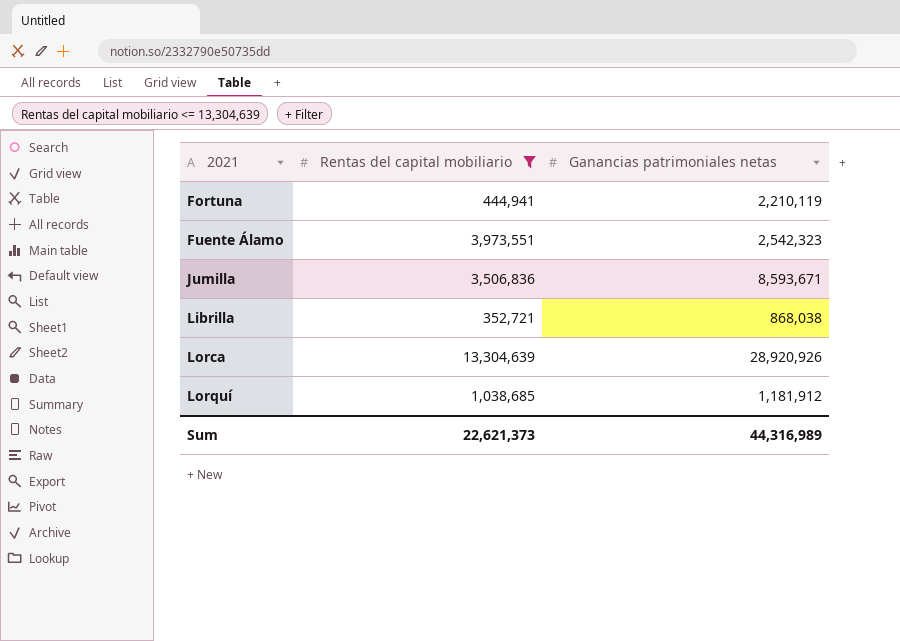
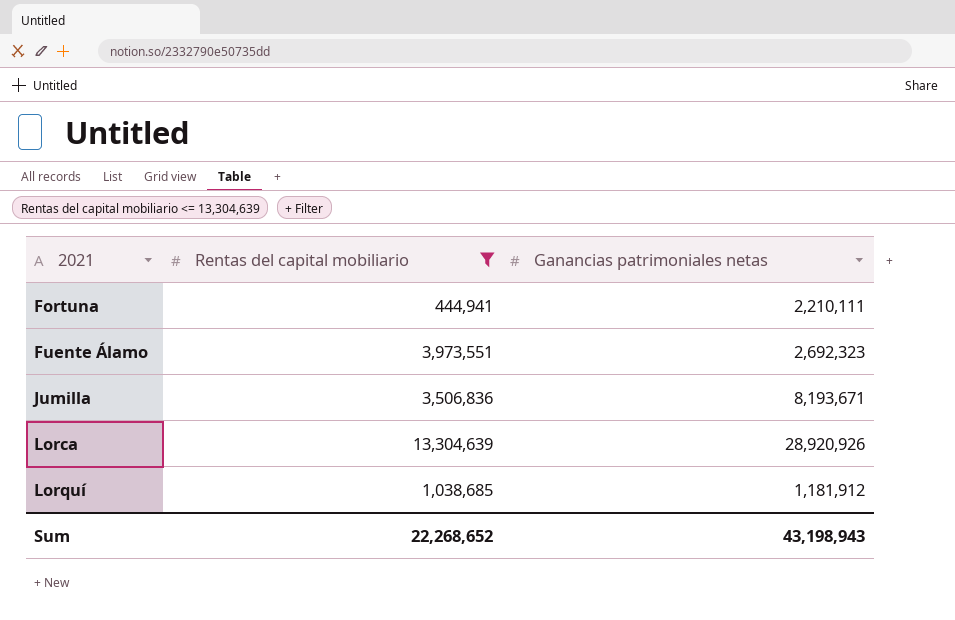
row Librilla: 352,721 | 868,038 -> none
Fortuna | Ganancias patrimoniales netas: 2,210,119 -> 2,210,111
Fuente Álamo | Ganancias patrimoniales netas: 2,542,323 -> 2,692,323
Jumilla | Ganancias patrimoniales netas: 8,593,671 -> 8,193,671
Sum | Rentas del capital mobiliario: 22,621,373 -> 22,268,652
Sum | Ganancias patrimoniales netas: 44,316,989 -> 43,198,943

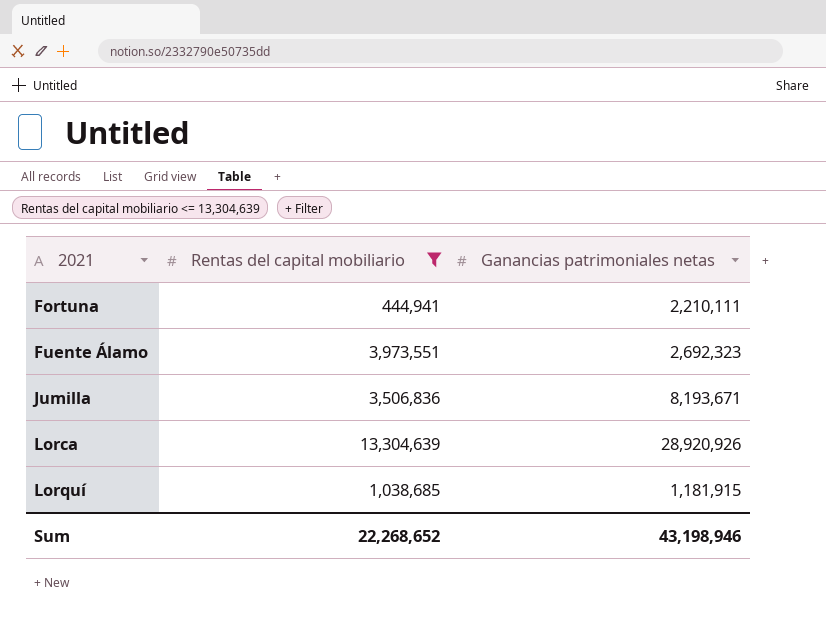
Lorquí | Ganancias patrimoniales netas: 1,181,912 -> 1,181,915
Sum | Ganancias patrimoniales netas: 43,198,943 -> 43,198,946

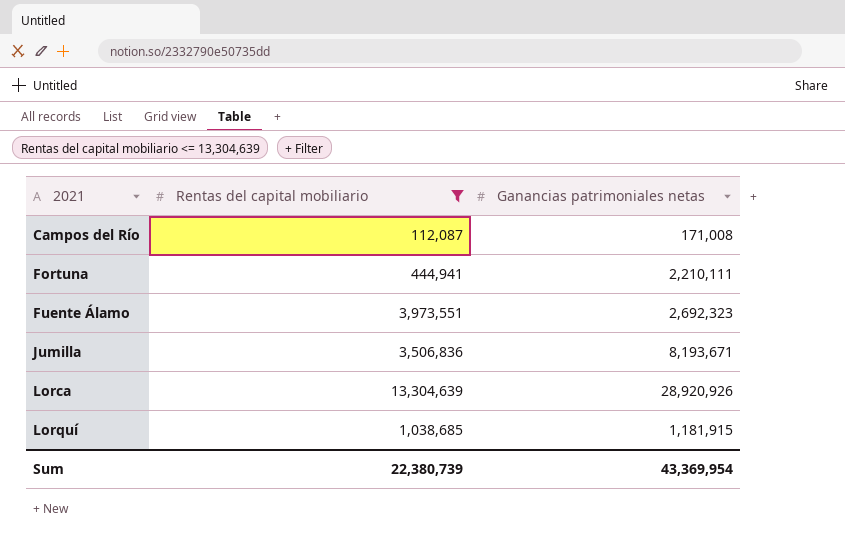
row Campos del Río: none -> 112,087 | 171,008
Sum | Rentas del capital mobiliario: 22,268,652 -> 22,380,739
Sum | Ganancias patrimoniales netas: 43,198,946 -> 43,369,954

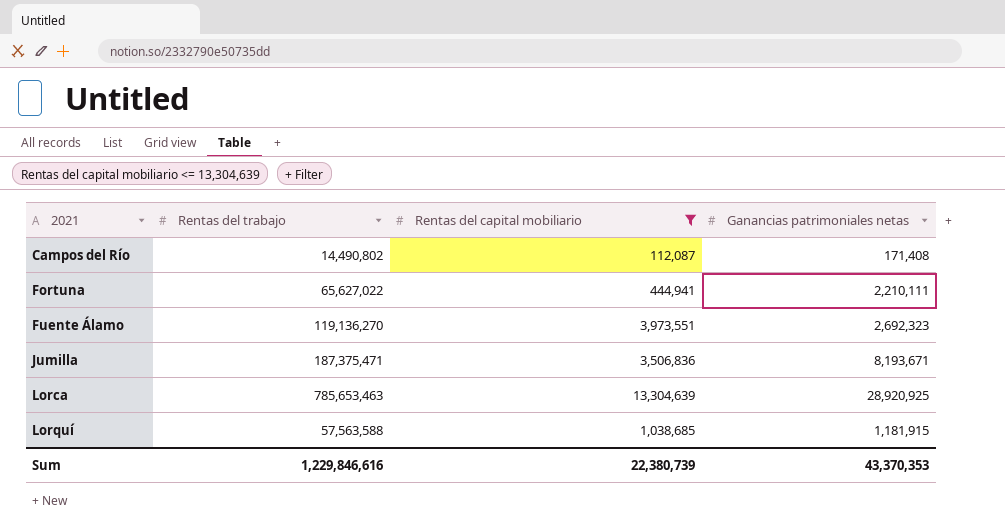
column Rentas del trabajo | position: none -> 2
Campos del Río | Ganancias patrimoniales netas: 171,008 -> 171,408
Lorca | Ganancias patrimoniales netas: 28,920,926 -> 28,920,925
Sum | Ganancias patrimoniales netas: 43,369,954 -> 43,370,353

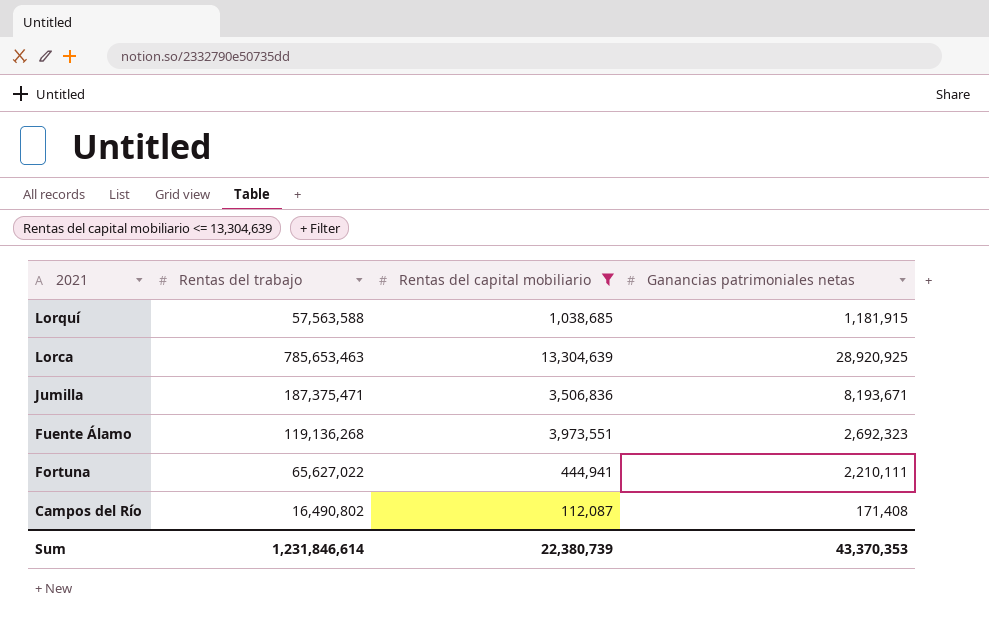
row order: 2021 ascending -> 2021 descending
Fuente Álamo | Rentas del trabajo: 119,136,270 -> 119,136,268
Campos del Río | Rentas del trabajo: 14,490,802 -> 16,490,802
Sum | Rentas del trabajo: 1,229,846,616 -> 1,231,846,614

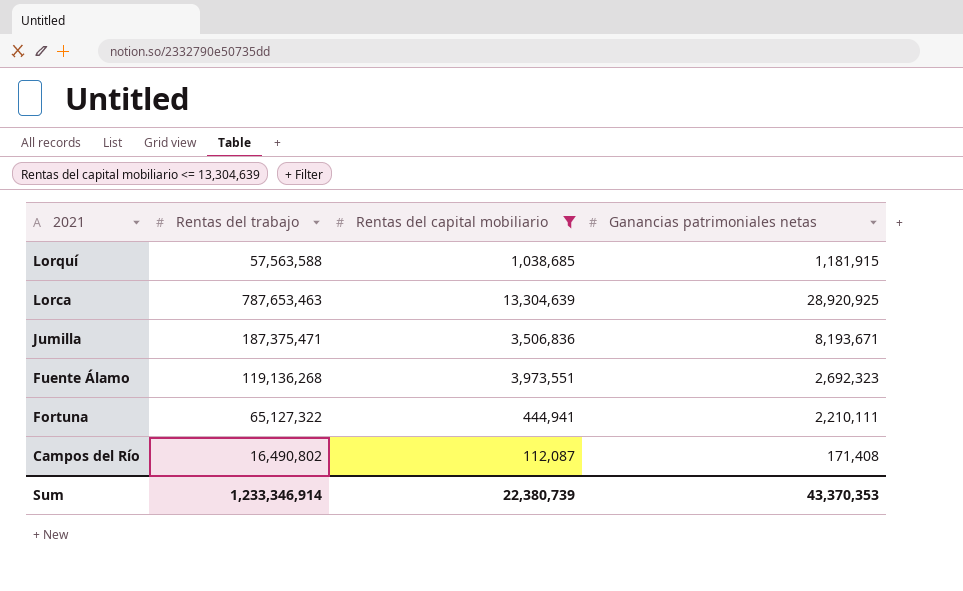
Lorca | Rentas del trabajo: 785,653,463 -> 787,653,463
Fortuna | Rentas del trabajo: 65,627,022 -> 65,127,322
Sum | Rentas del trabajo: 1,231,846,614 -> 1,233,346,914

